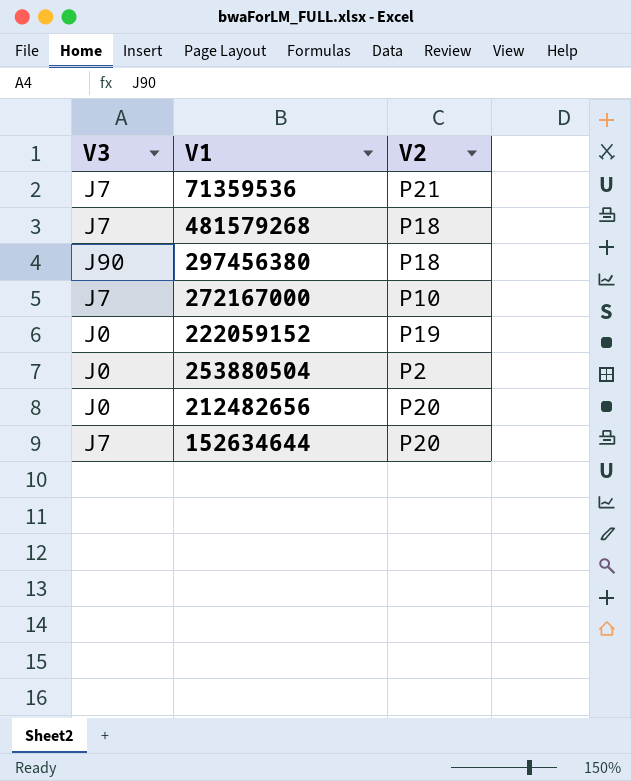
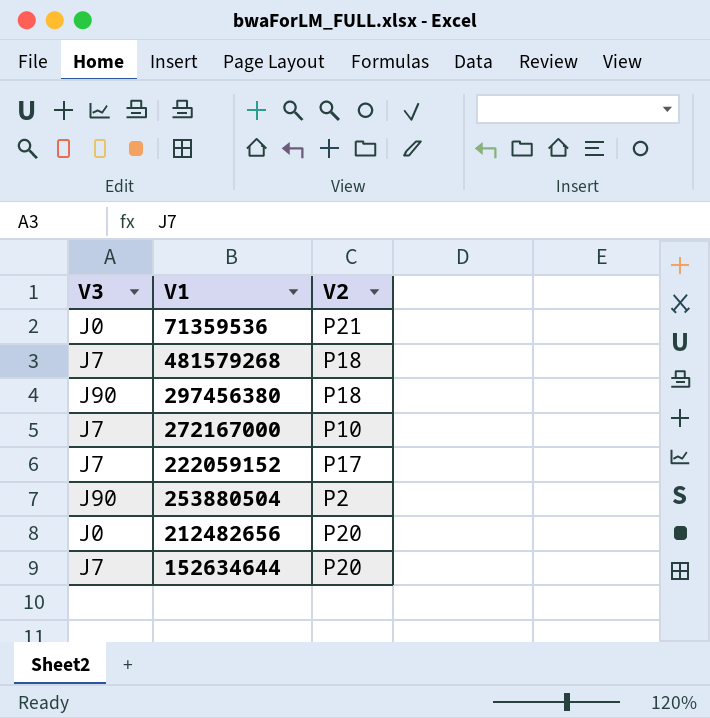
71359536 | V3: J7 -> J0
222059152 | V3: J0 -> J7
222059152 | V2: P19 -> P17
253880504 | V3: J0 -> J90

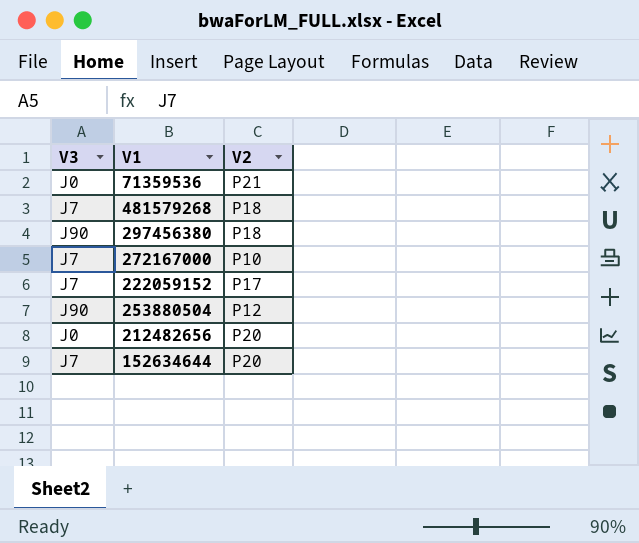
253880504 | V2: P2 -> P12

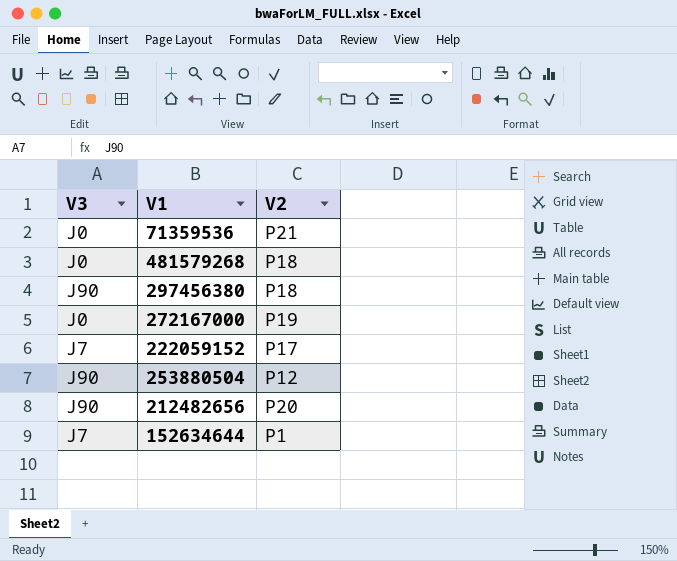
481579268 | V3: J7 -> J0
272167000 | V3: J7 -> J0
272167000 | V2: P10 -> P19
212482656 | V3: J0 -> J90
152634644 | V2: P20 -> P1

